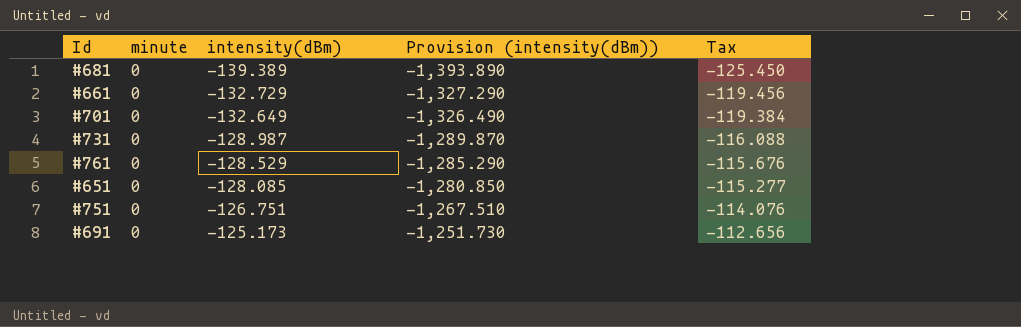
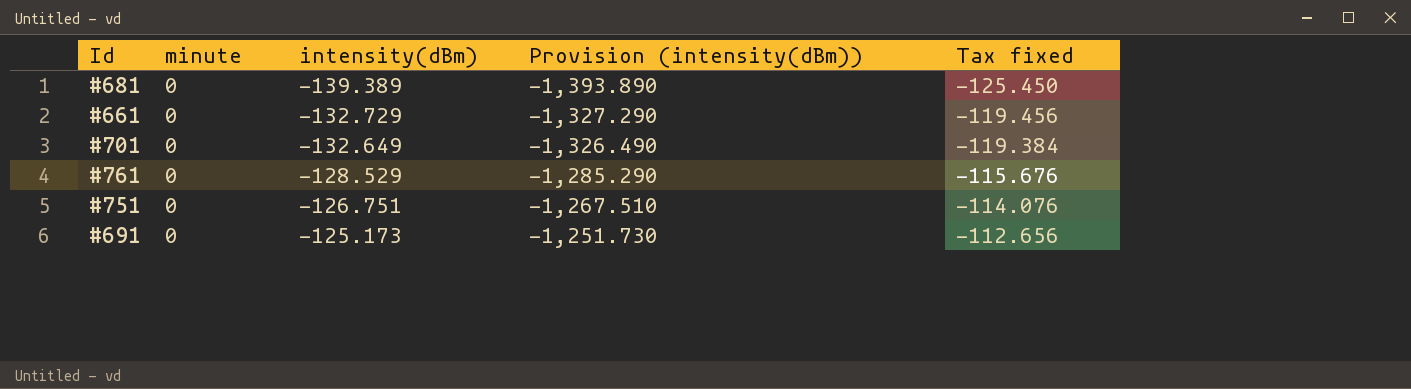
column name: Tax -> Tax fixed
row #731: 0 | -128.987 | -1,289.870 | -116.088 -> none
row #651: 0 | -128.085 | -1,280.850 | -115.277 -> none

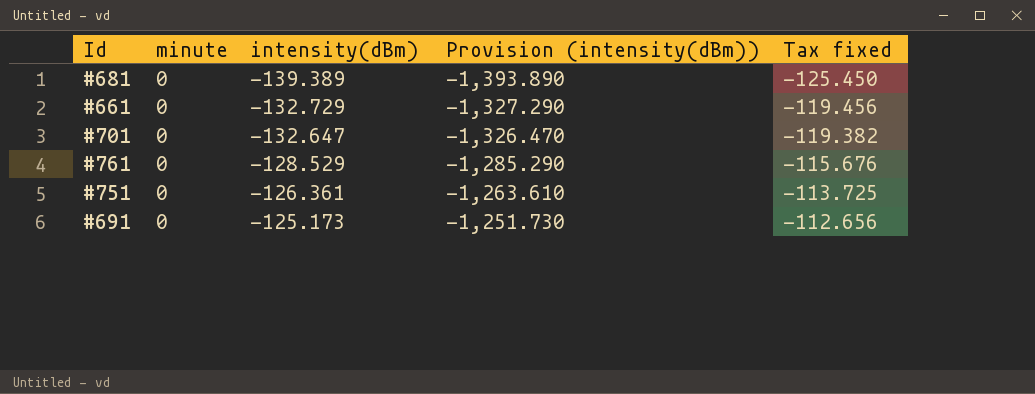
#701 | intensity(dBm): -132.649 -> -132.647
#701 | Provision (intensity(dBm)): -1,326.490 -> -1,326.470
#701 | Tax fixed: -119.384 -> -119.382
#751 | intensity(dBm): -126.751 -> -126.361
#751 | Provision (intensity(dBm)): -1,267.510 -> -1,263.610
#751 | Tax fixed: -114.076 -> -113.725

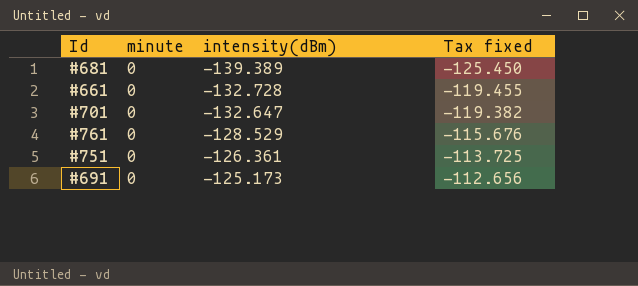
column Provision (intensity(dBm)) | formula: [intensity(dBm)] * 10 -> none
#661 | intensity(dBm): -132.729 -> -132.728
#661 | Tax fixed: -119.456 -> -119.455

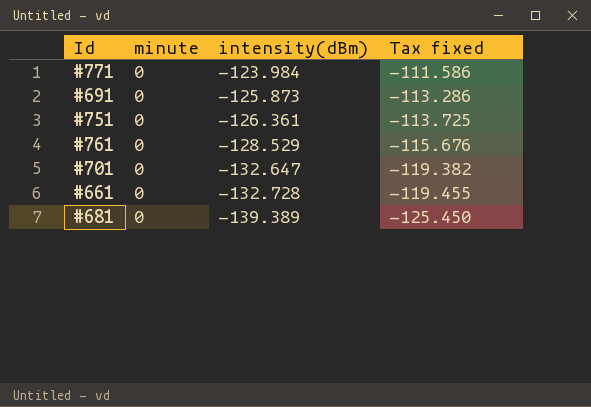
row order: intensity(dBm) ascending -> intensity(dBm) descending
row #771: none -> 0 | -123.984 | -111.586
#691 | intensity(dBm): -125.173 -> -125.873
#691 | Tax fixed: -112.656 -> -113.286

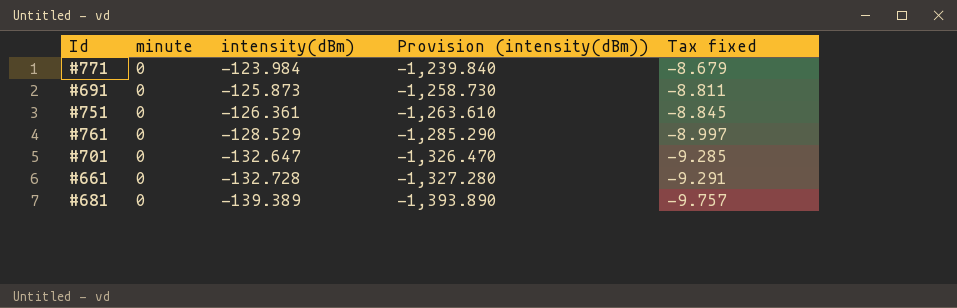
column Provision (intensity(dBm)) | formula: none -> [intensity(dBm)] * 10
column Tax fixed | formula: [intensity(dBm)] * 0.9 -> [intensity(dBm)] * 0.07

